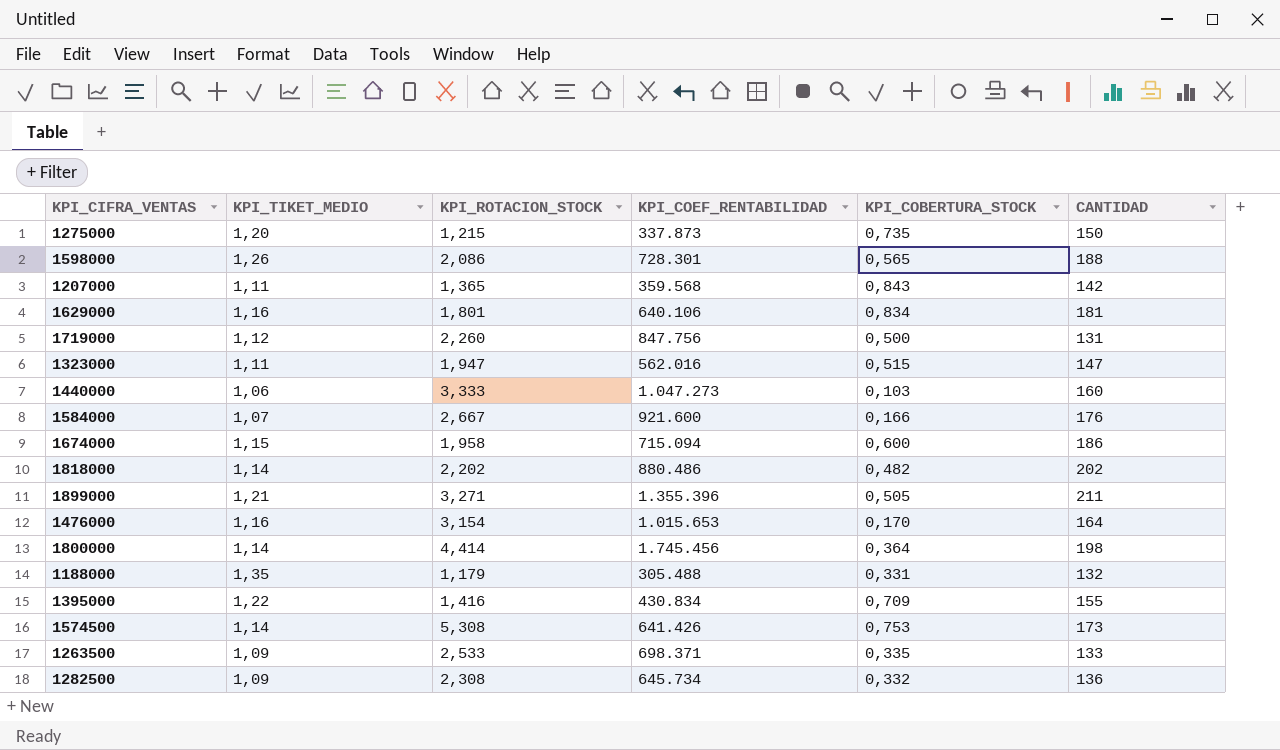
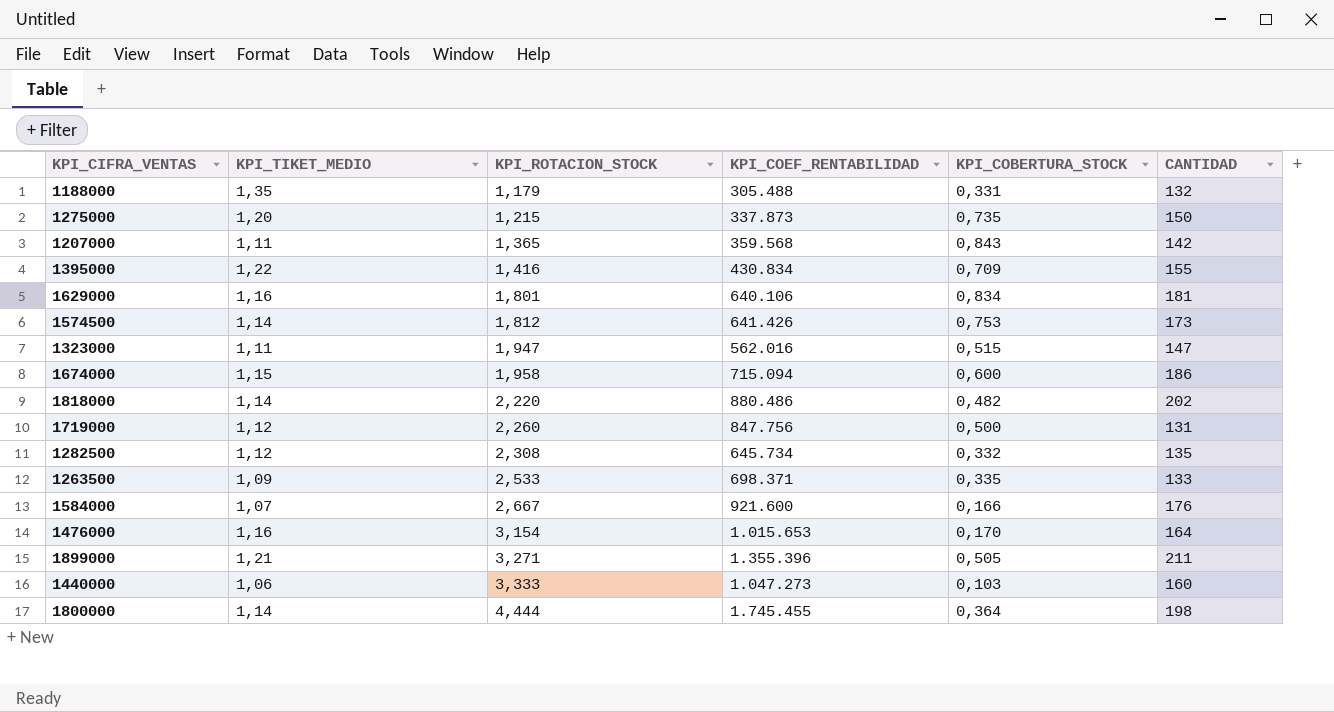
row order: none -> KPI_ROTACION_STOCK ascending
row 1598000: 1,26 | 2,086 | 728.301 | 0,565 | 188 -> none
1574500 | KPI_ROTACION_STOCK: 5,308 -> 1,812
1818000 | KPI_ROTACION_STOCK: 2,202 -> 2,220
1282500 | KPI_TIKET_MEDIO: 1,09 -> 1,12
1282500 | CANTIDAD: 136 -> 135
1800000 | KPI_ROTACION_STOCK: 4,414 -> 4,444
1800000 | KPI_COEF_RENTABILIDAD: 1.745.456 -> 1.745.455

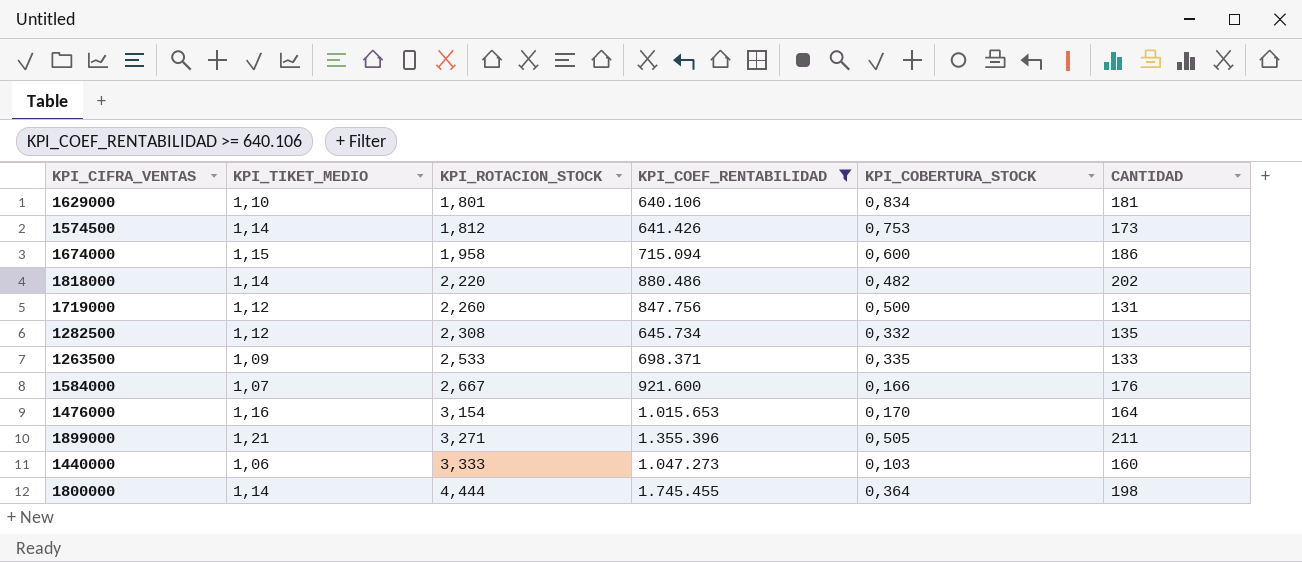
filter: none -> KPI_COEF_RENTABILIDAD >= 640.106
1629000 | KPI_TIKET_MEDIO: 1,16 -> 1,10

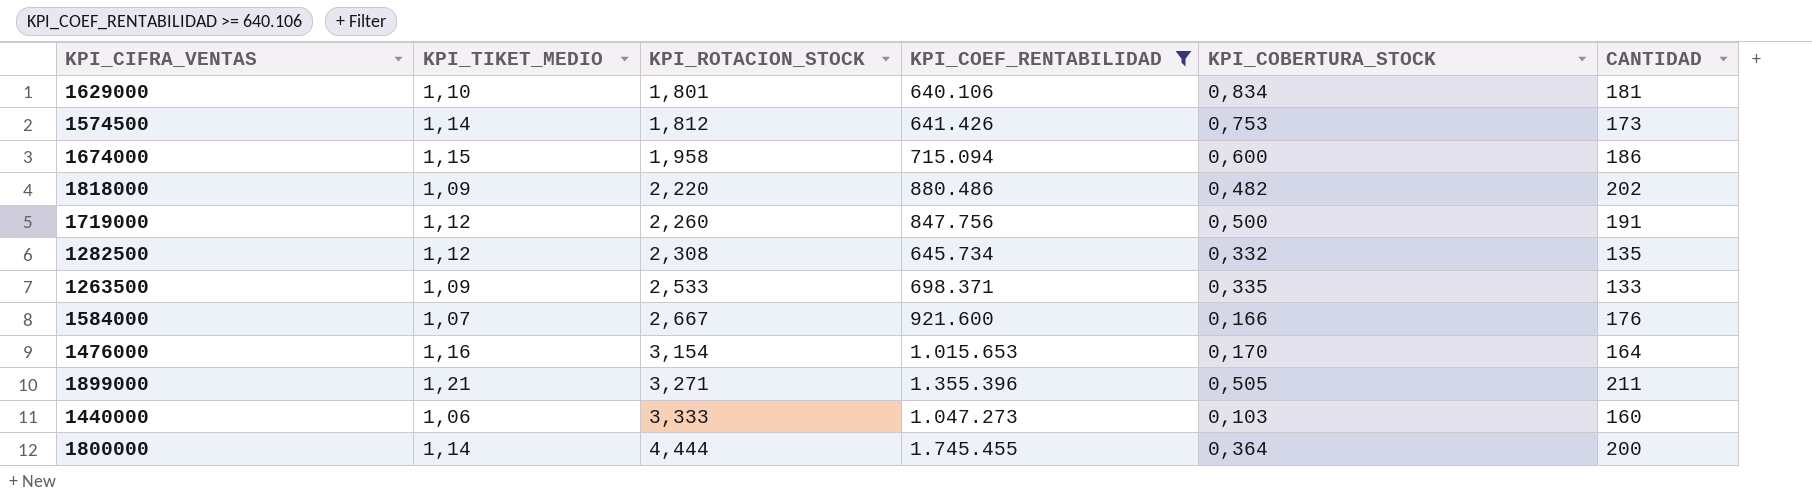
1818000 | KPI_TIKET_MEDIO: 1,14 -> 1,09
1719000 | CANTIDAD: 131 -> 191
1800000 | CANTIDAD: 198 -> 200

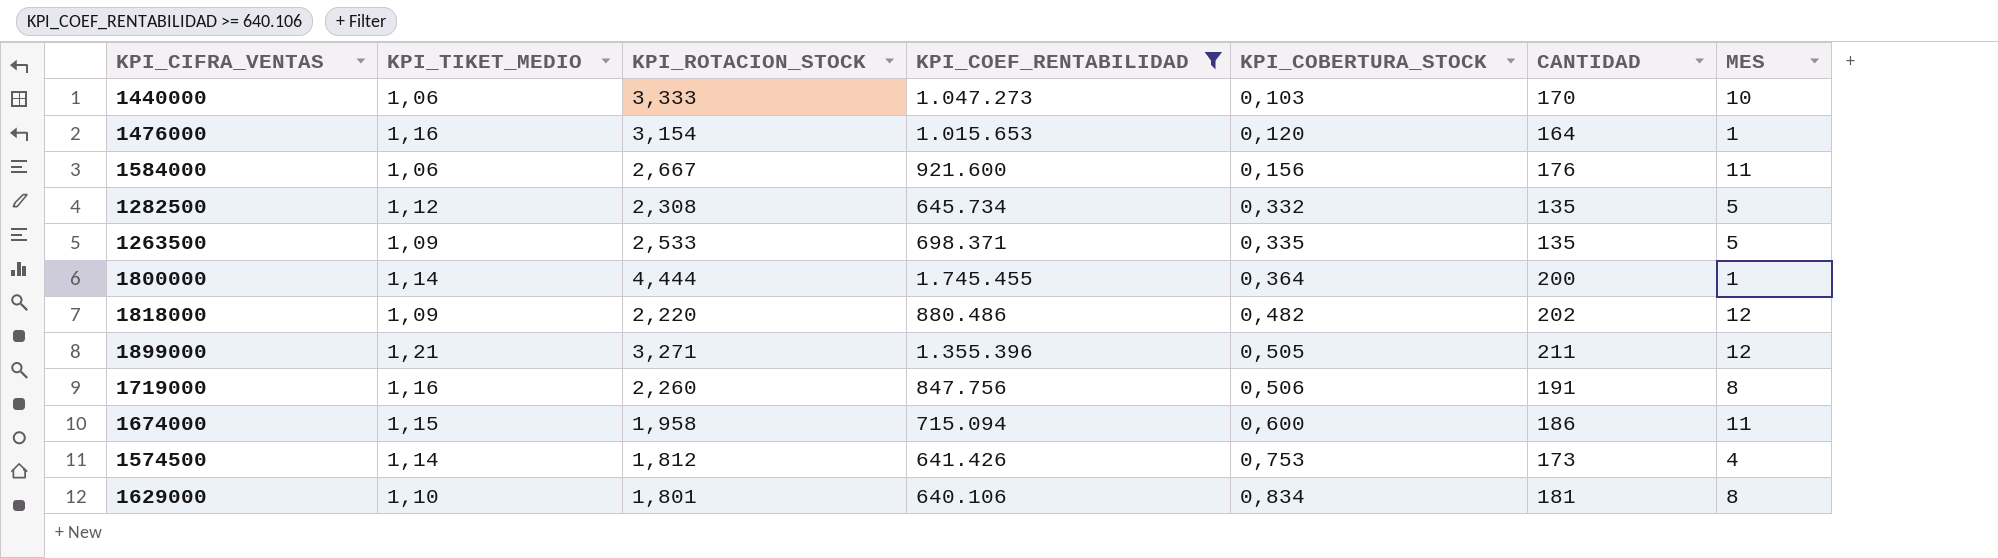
row order: KPI_ROTACION_STOCK ascending -> KPI_COBERTURA_STOCK ascending
column MES | position: none -> 7
1440000 | CANTIDAD: 160 -> 170
1476000 | KPI_COBERTURA_STOCK: 0,170 -> 0,120
1584000 | KPI_TIKET_MEDIO: 1,07 -> 1,06
1584000 | KPI_COBERTURA_STOCK: 0,166 -> 0,156
1263500 | CANTIDAD: 133 -> 135
1719000 | KPI_TIKET_MEDIO: 1,12 -> 1,16
1719000 | KPI_COBERTURA_STOCK: 0,500 -> 0,506

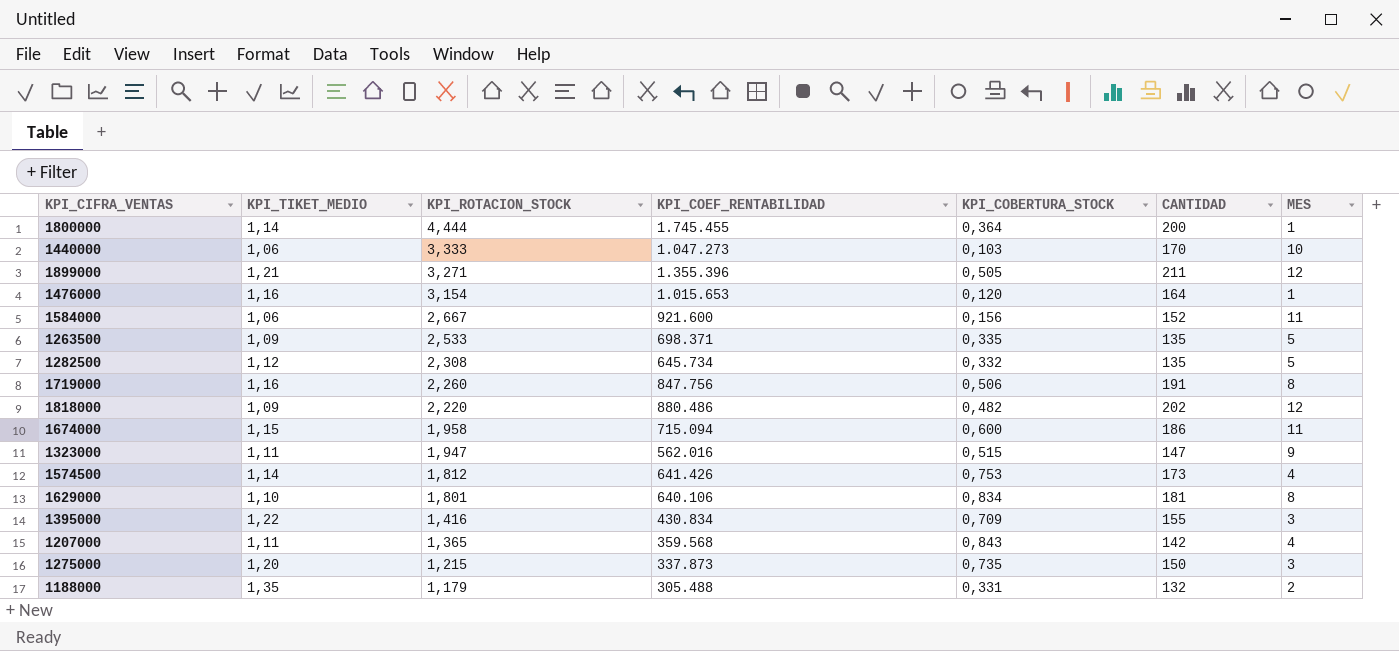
filter: KPI_COEF_RENTABILIDAD >= 640.106 -> none
row order: KPI_COBERTURA_STOCK ascending -> KPI_ROTACION_STOCK descending
1584000 | CANTIDAD: 176 -> 152

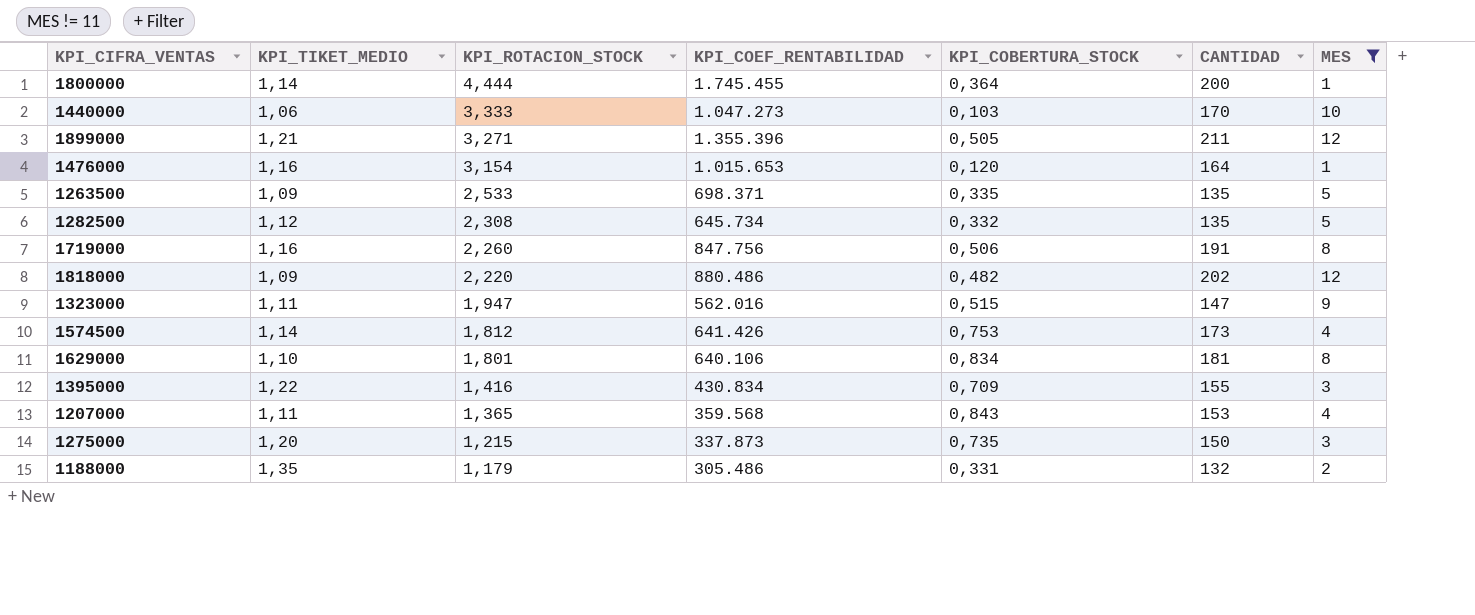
filter: none -> MES != 11
1207000 | CANTIDAD: 142 -> 153
1188000 | KPI_COEF_RENTABILIDAD: 305.488 -> 305.486

